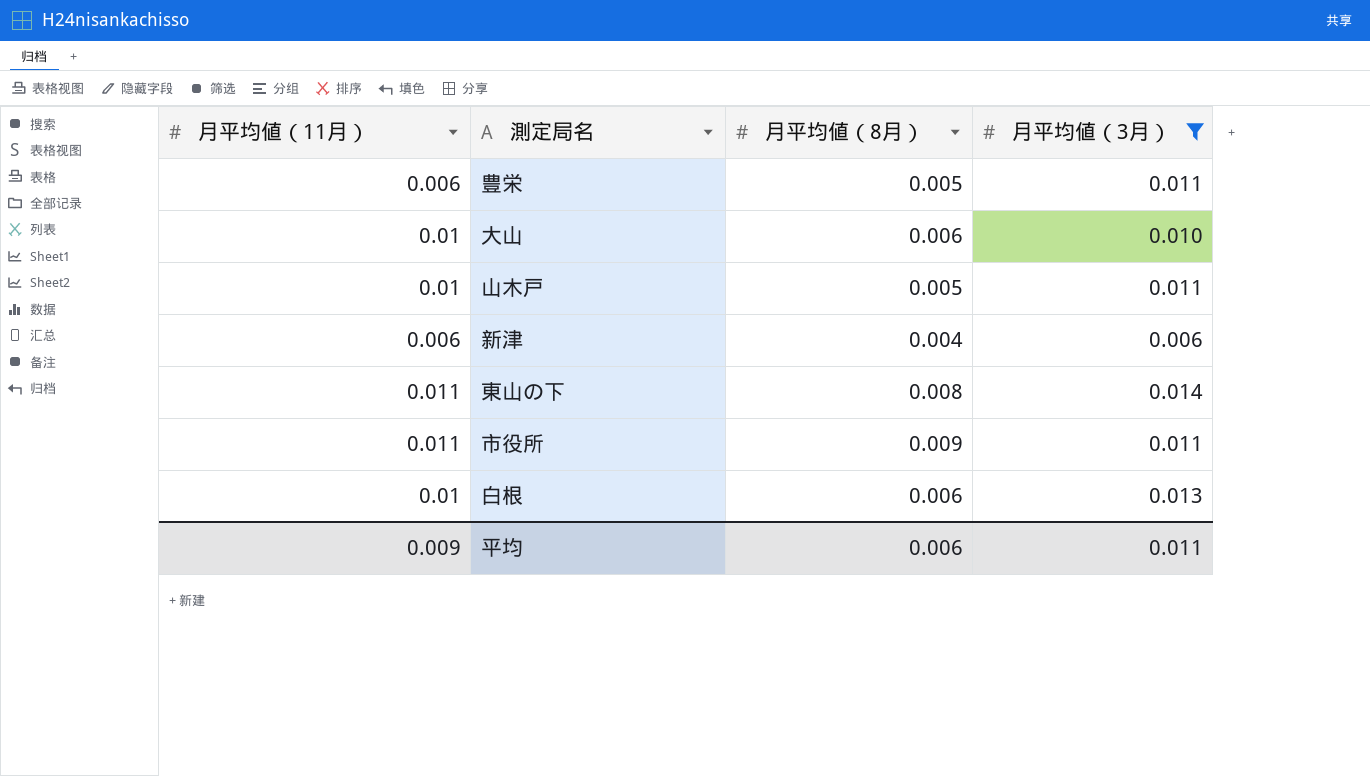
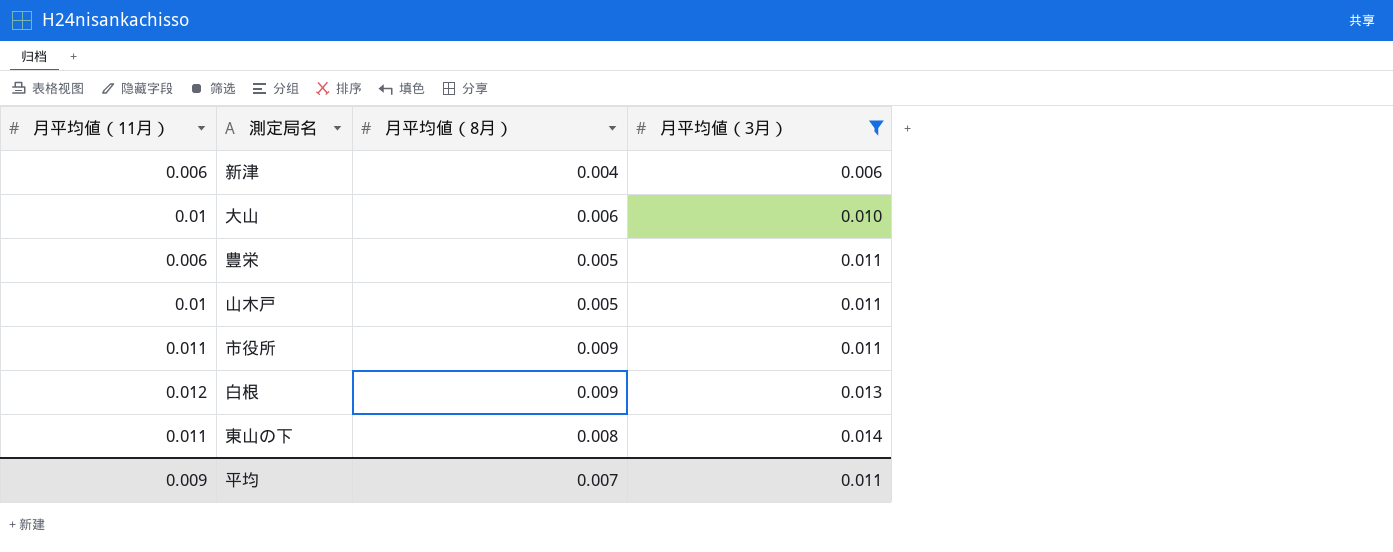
row order: none -> 月平均値（3月） ascending
白根 | 月平均値（11月）: 0.01 -> 0.012
白根 | 月平均値（8月）: 0.006 -> 0.009
平均 | 月平均値（8月）: 0.006 -> 0.007

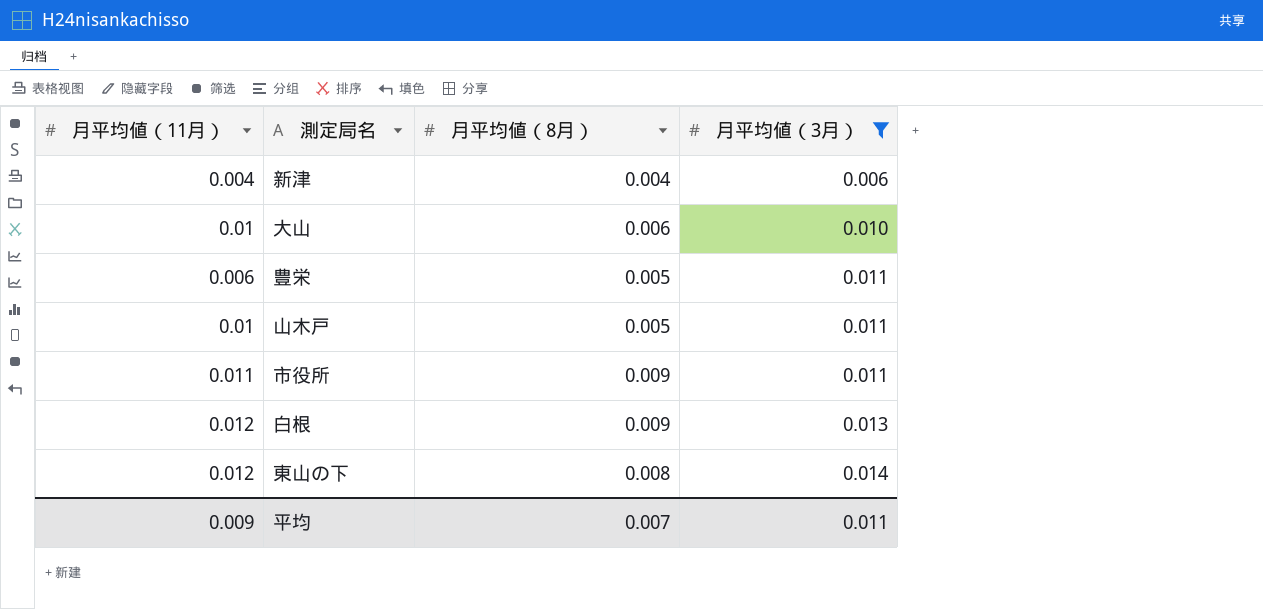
新津 | 月平均値（11月）: 0.006 -> 0.004
東山の下 | 月平均値（11月）: 0.011 -> 0.012

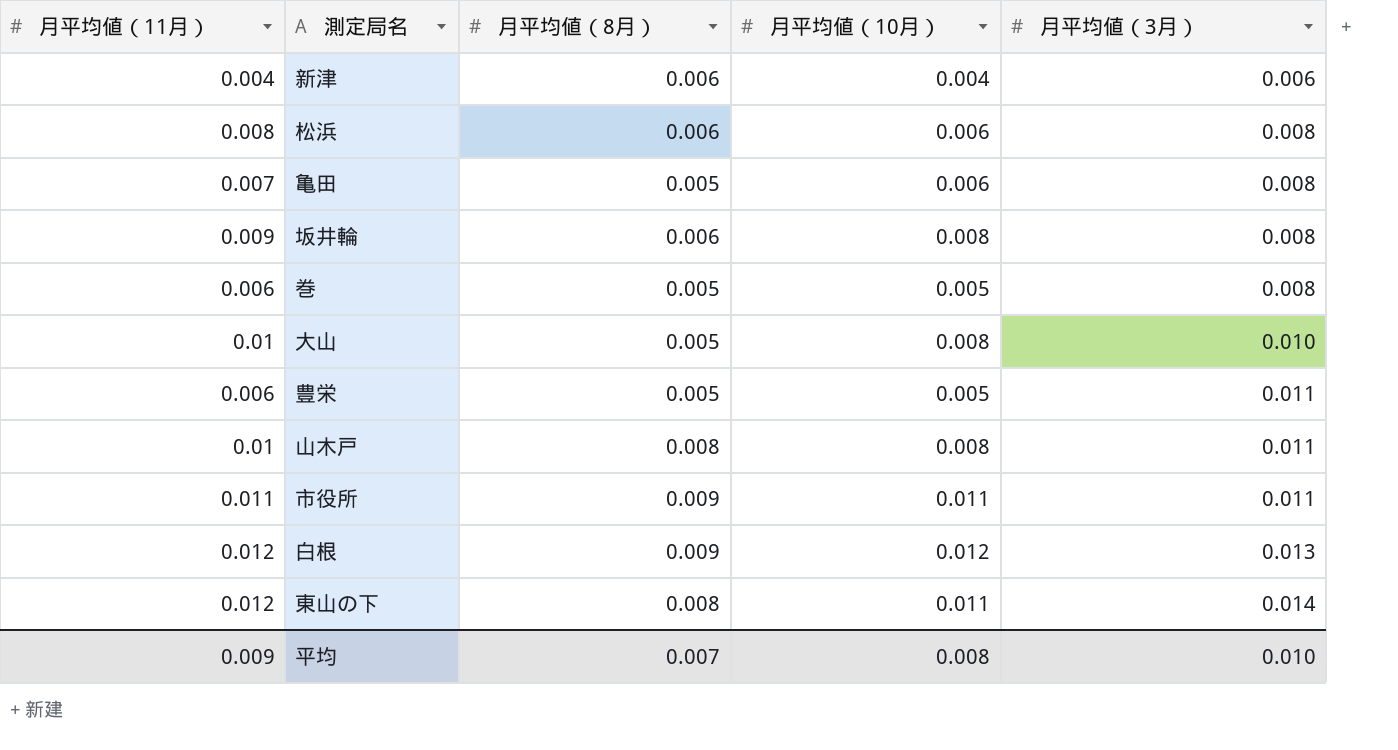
filter: 月平均値（3月） != 0.008 -> none
column 月平均値（10月） | position: none -> 4
新津 | 月平均値（8月）: 0.004 -> 0.006
大山 | 月平均値（8月）: 0.006 -> 0.005
山木戸 | 月平均値（8月）: 0.005 -> 0.008
平均 | 月平均値（3月）: 0.011 -> 0.010

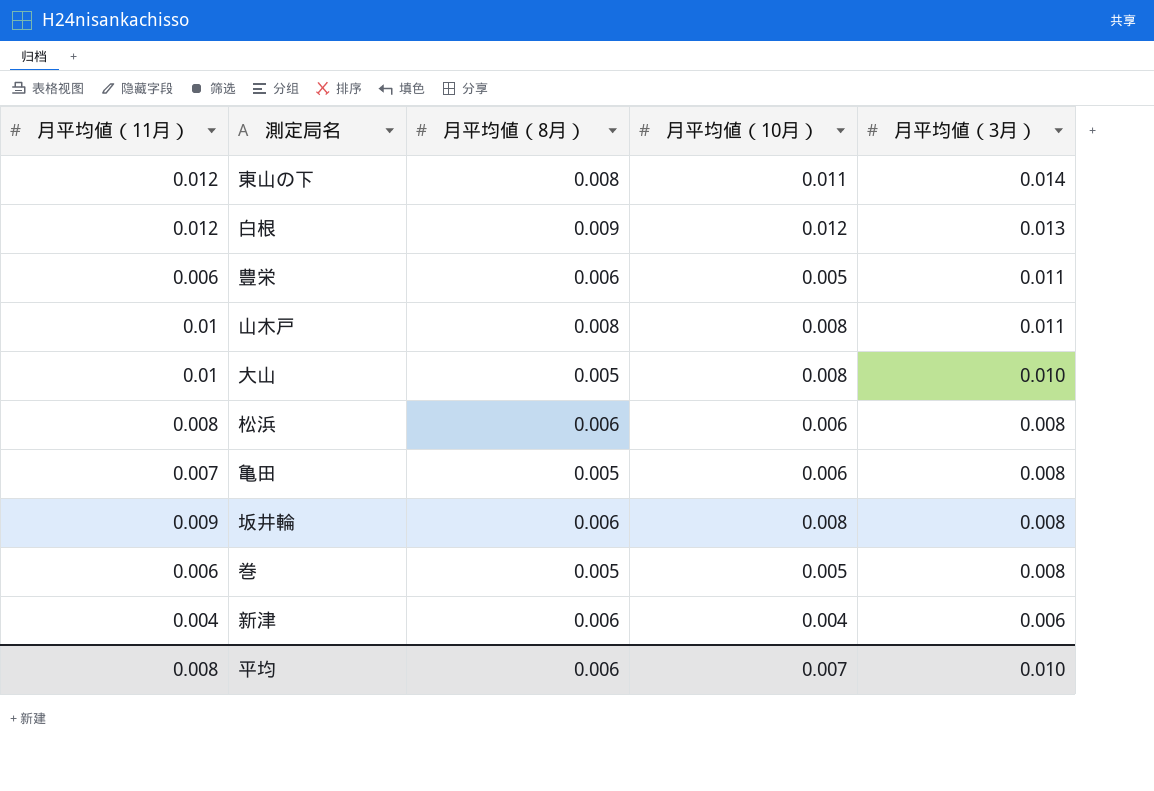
row order: 月平均値（3月） ascending -> 月平均値（3月） descending
row 市役所: 0.011 | 0.009 | 0.011 | 0.011 -> none
豊栄 | 月平均値（8月）: 0.005 -> 0.006
平均 | 月平均値（11月）: 0.009 -> 0.008
平均 | 月平均値（8月）: 0.007 -> 0.006
平均 | 月平均値（10月）: 0.008 -> 0.007

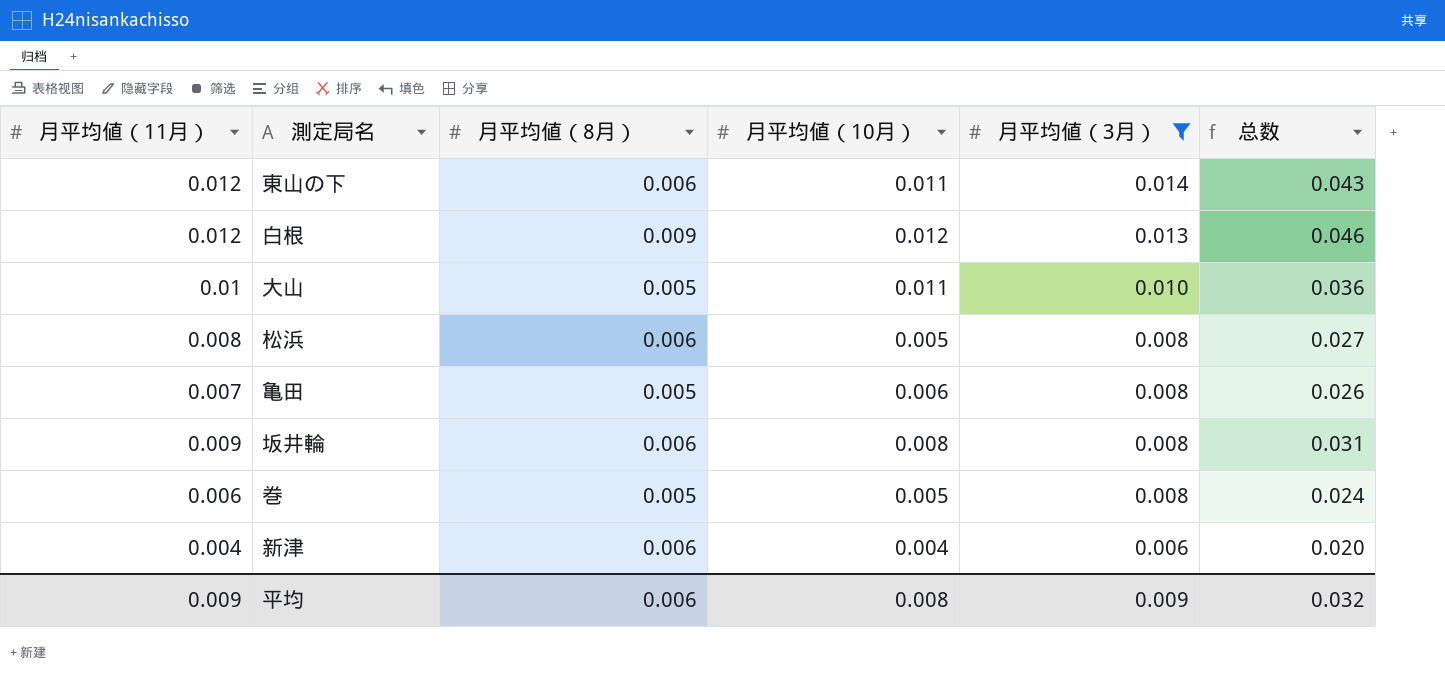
filter: none -> 月平均値（3月） != 0.011
column 总数 | formula: none -> [月平均値（11月）] + [月平均値（8月）] + [月平均値（10月）] + [月平均値（3月）]
東山の下 | 月平均値（8月）: 0.008 -> 0.006
大山 | 月平均値（10月）: 0.008 -> 0.011
松浜 | 月平均値（10月）: 0.006 -> 0.005
平均 | 月平均値（11月）: 0.008 -> 0.009
平均 | 月平均値（10月）: 0.007 -> 0.008
平均 | 月平均値（3月）: 0.010 -> 0.009

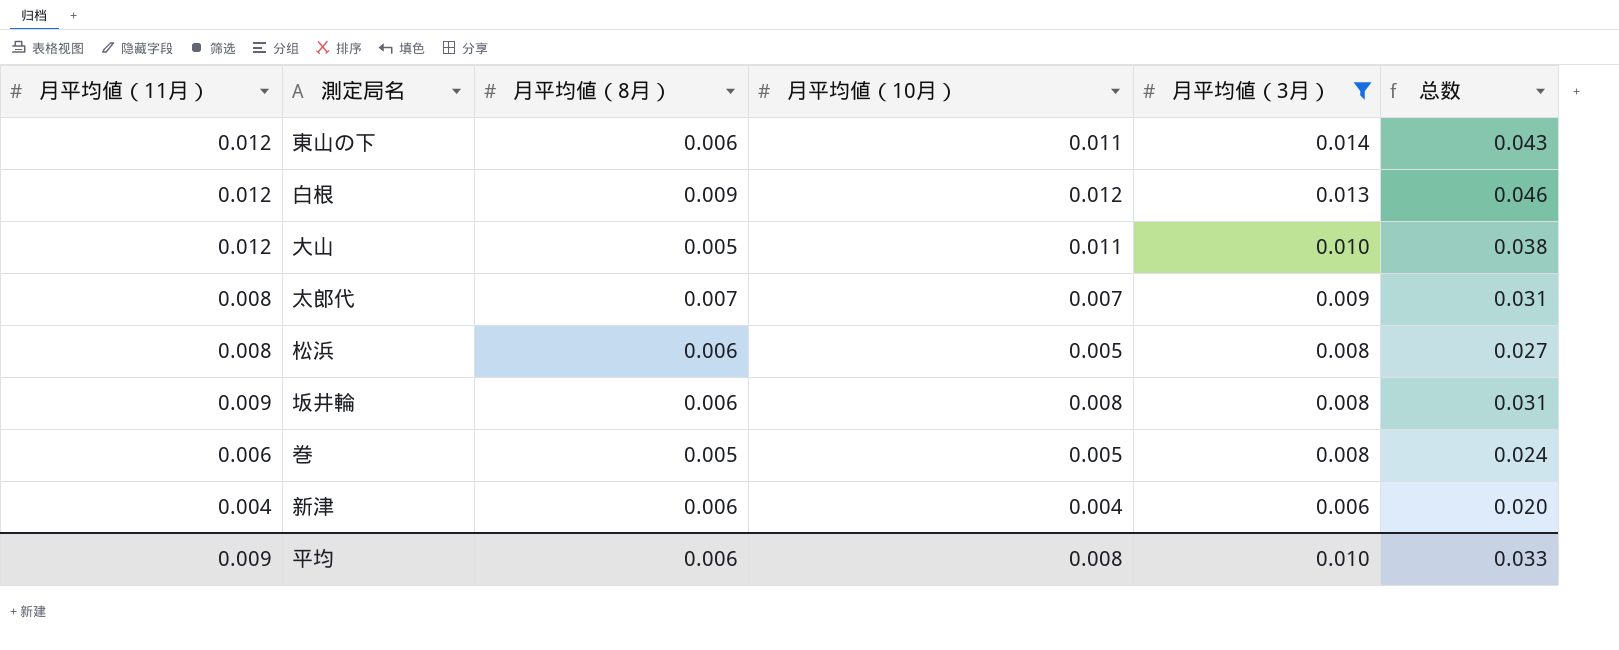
row 亀田: 0.007 | 0.005 | 0.006 | 0.008 | 0.026 -> none
大山 | 月平均値（11月）: 0.01 -> 0.012
大山 | 总数: 0.036 -> 0.038
row 太郎代: none -> 0.008 | 0.007 | 0.007 | 0.009 | 0.031
平均 | 月平均値（3月）: 0.009 -> 0.010
平均 | 总数: 0.032 -> 0.033

